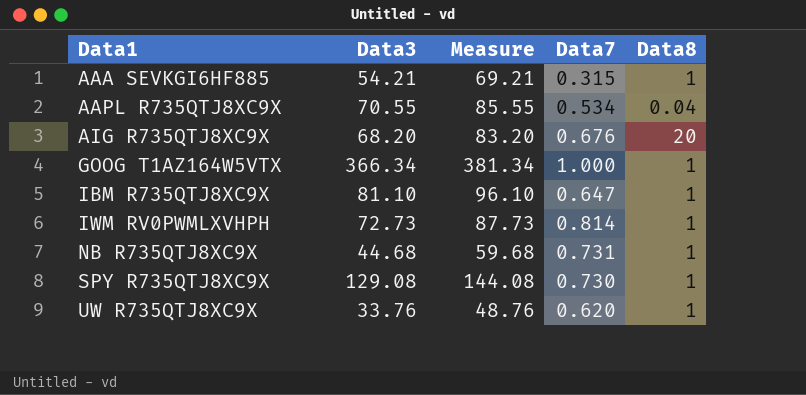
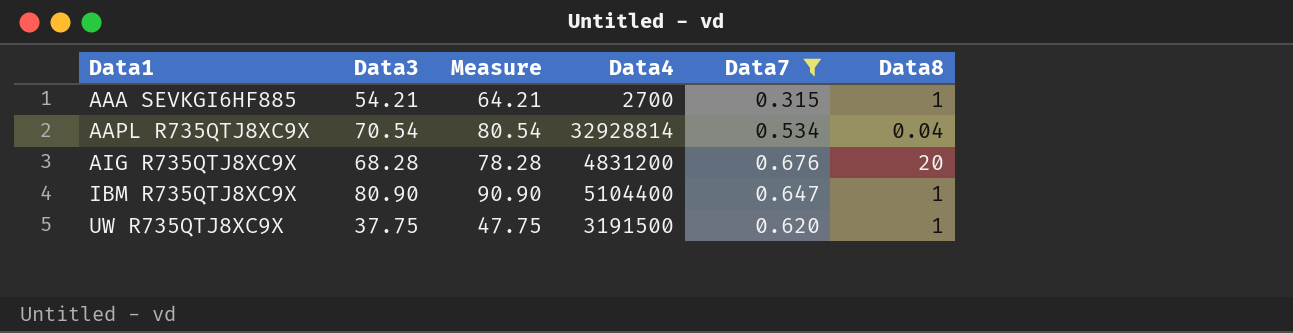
filter: none -> Data7 <= 0.676
column Measure | formula: [Data3] + 15 -> [Data3] + 10
column Data4 | position: none -> 4
AAPL R735QTJ8XC9X | Data3: 70.55 -> 70.54
AIG R735QTJ8XC9X | Data3: 68.20 -> 68.28
IBM R735QTJ8XC9X | Data3: 81.10 -> 80.90
UW R735QTJ8XC9X | Data3: 33.76 -> 37.75

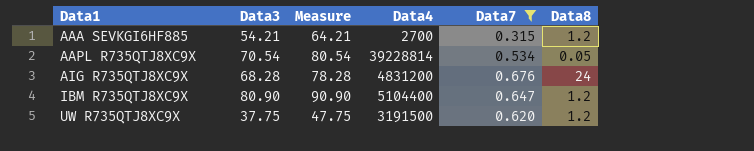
AAA SEVKGI6HF885 | Data8: 1 -> 1.2
AAPL R735QTJ8XC9X | Data4: 32928814 -> 39228814
AAPL R735QTJ8XC9X | Data8: 0.04 -> 0.05
AIG R735QTJ8XC9X | Data8: 20 -> 24
IBM R735QTJ8XC9X | Data8: 1 -> 1.2
UW R735QTJ8XC9X | Data8: 1 -> 1.2

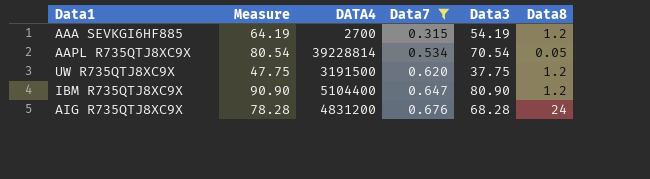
row order: Data1 ascending -> Data7 ascending
column name: Data4 -> DATA4
column Data3 | position: 2 -> 5
AAA SEVKGI6HF885 | Measure: 64.21 -> 64.19
AAA SEVKGI6HF885 | Data3: 54.21 -> 54.19

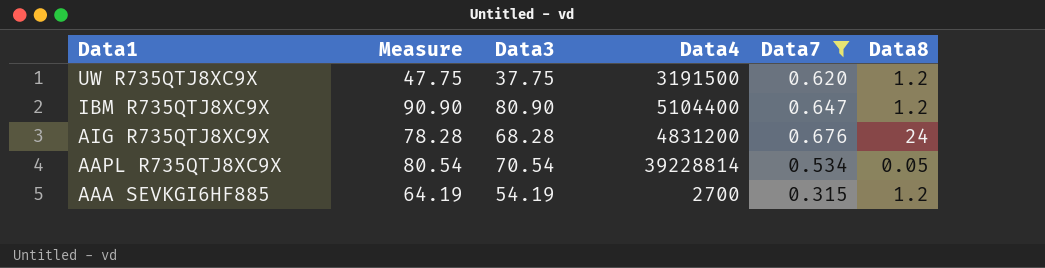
row order: Data7 ascending -> Data1 descending
column Data3 | position: 5 -> 3
column name: DATA4 -> Data4

